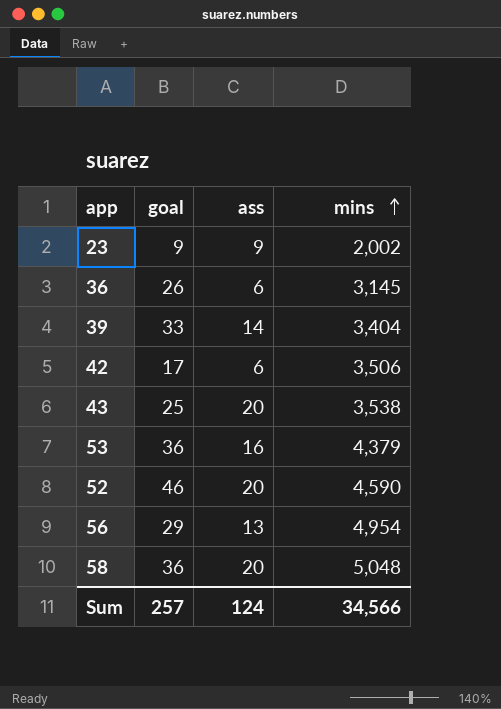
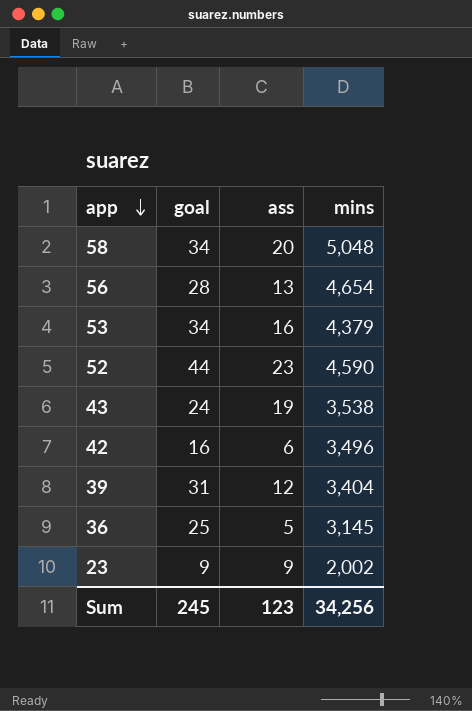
row order: mins ascending -> app descending
58 | goal: 36 -> 34
56 | goal: 29 -> 28
56 | mins: 4,954 -> 4,654
53 | goal: 36 -> 34
52 | goal: 46 -> 44
52 | ass: 20 -> 23
43 | goal: 25 -> 24
43 | ass: 20 -> 19
42 | goal: 17 -> 16
42 | mins: 3,506 -> 3,496
39 | goal: 33 -> 31
39 | ass: 14 -> 12
36 | goal: 26 -> 25
36 | ass: 6 -> 5
Sum | goal: 257 -> 245
Sum | ass: 124 -> 123
Sum | mins: 34,566 -> 34,256

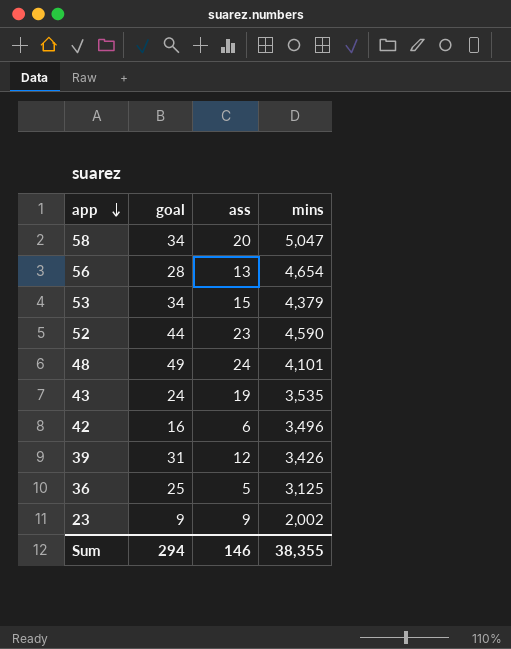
58 | mins: 5,048 -> 5,047
53 | ass: 16 -> 15
row 48: none -> 49 | 24 | 4,101
43 | mins: 3,538 -> 3,535
39 | mins: 3,404 -> 3,426
36 | mins: 3,145 -> 3,125
Sum | goal: 245 -> 294
Sum | ass: 123 -> 146
Sum | mins: 34,256 -> 38,355

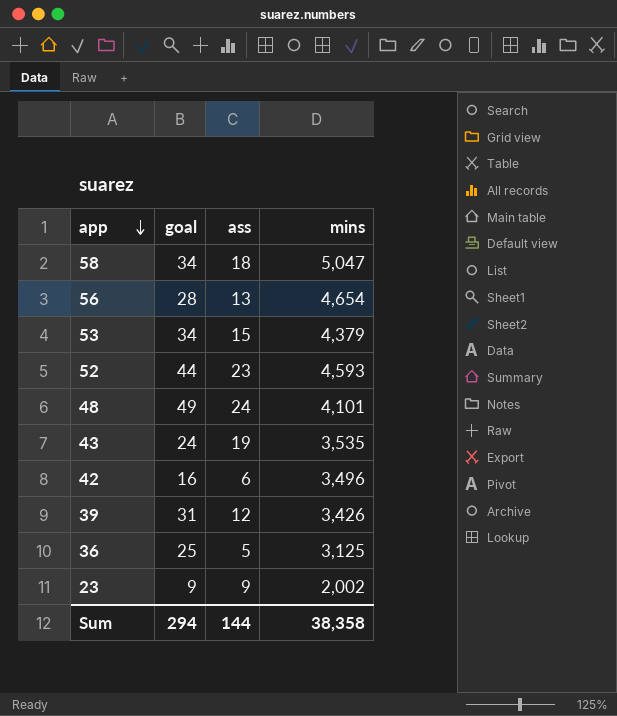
58 | ass: 20 -> 18
52 | mins: 4,590 -> 4,593
Sum | ass: 146 -> 144
Sum | mins: 38,355 -> 38,358

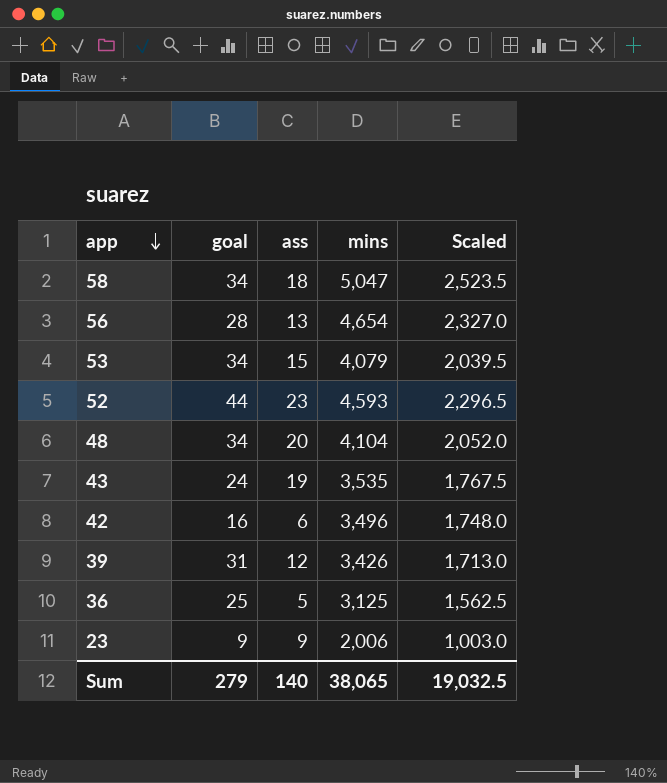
column Scaled | formula: none -> [mins] * 0.5
53 | mins: 4,379 -> 4,079
48 | goal: 49 -> 34
48 | ass: 24 -> 20
48 | mins: 4,101 -> 4,104
23 | mins: 2,002 -> 2,006
Sum | goal: 294 -> 279
Sum | ass: 144 -> 140
Sum | mins: 38,358 -> 38,065

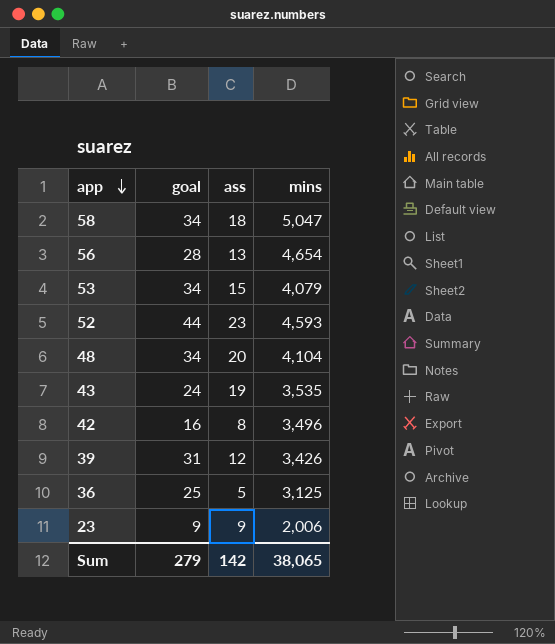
column Scaled | formula: [mins] * 0.5 -> none
42 | ass: 6 -> 8
Sum | ass: 140 -> 142

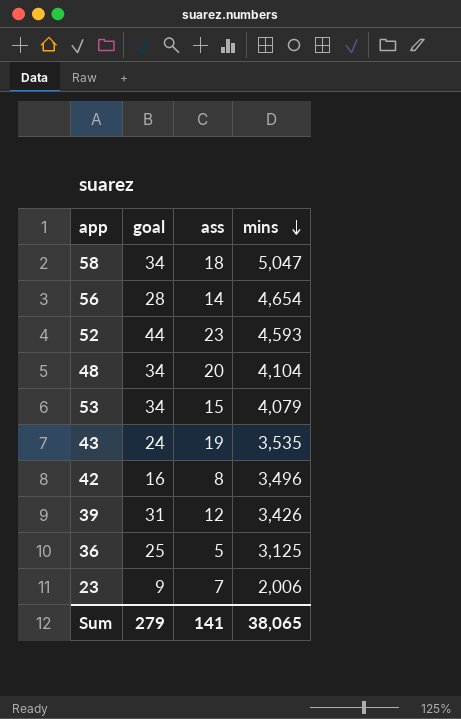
row order: app descending -> mins descending
56 | ass: 13 -> 14
23 | ass: 9 -> 7
Sum | ass: 142 -> 141

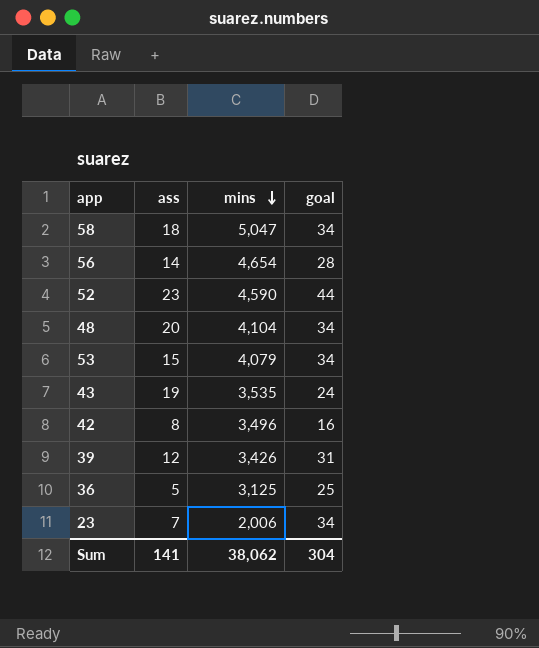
column goal | position: 2 -> 4
52 | mins: 4,593 -> 4,590
23 | goal: 9 -> 34
Sum | mins: 38,065 -> 38,062
Sum | goal: 279 -> 304

